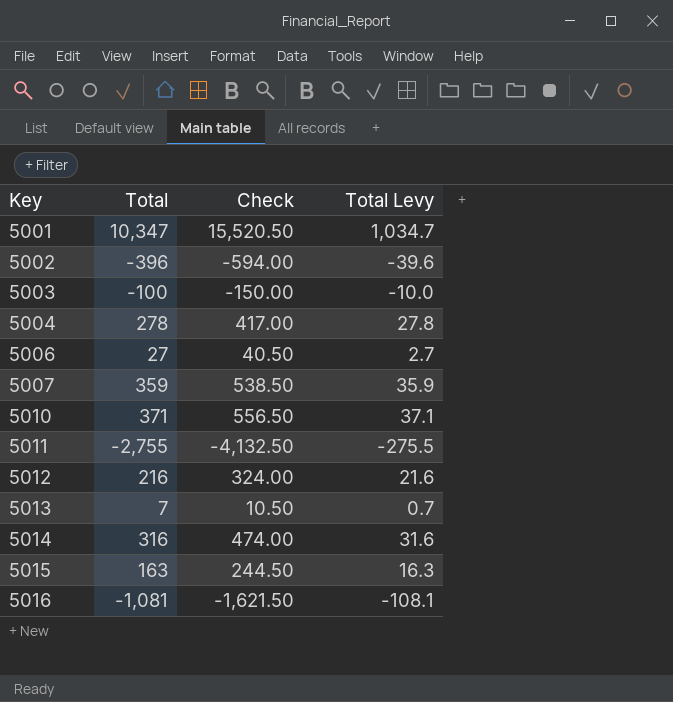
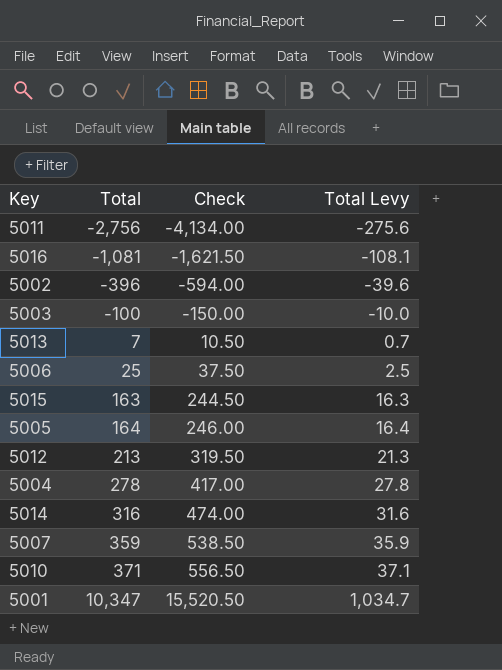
row order: Key ascending -> Total ascending
5011 | Total: -2,755 -> -2,756
5011 | Check: -4,132.50 -> -4,134.00
5011 | Total Levy: -275.5 -> -275.6
5006 | Total: 27 -> 25
5006 | Check: 40.50 -> 37.50
5006 | Total Levy: 2.7 -> 2.5
row 5005: none -> 164 | 246.00 | 16.4
5012 | Total: 216 -> 213
5012 | Check: 324.00 -> 319.50
5012 | Total Levy: 21.6 -> 21.3

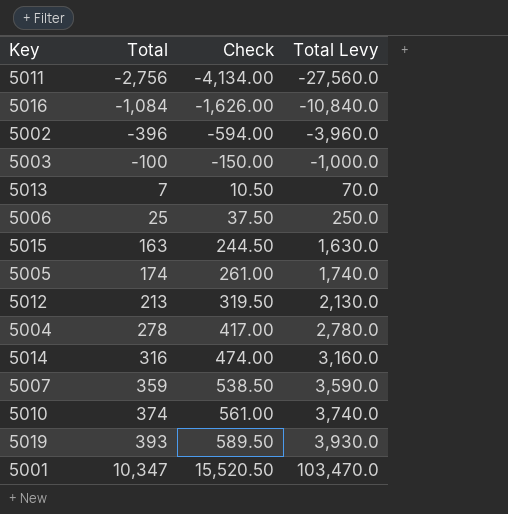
column Total Levy | formula: [Total] * 0.1 -> [Total] * 10
5016 | Total: -1,081 -> -1,084
5016 | Check: -1,621.50 -> -1,626.00
5005 | Total: 164 -> 174
5005 | Check: 246.00 -> 261.00
5010 | Total: 371 -> 374
5010 | Check: 556.50 -> 561.00
row 5019: none -> 393 | 589.50 | 3,930.0

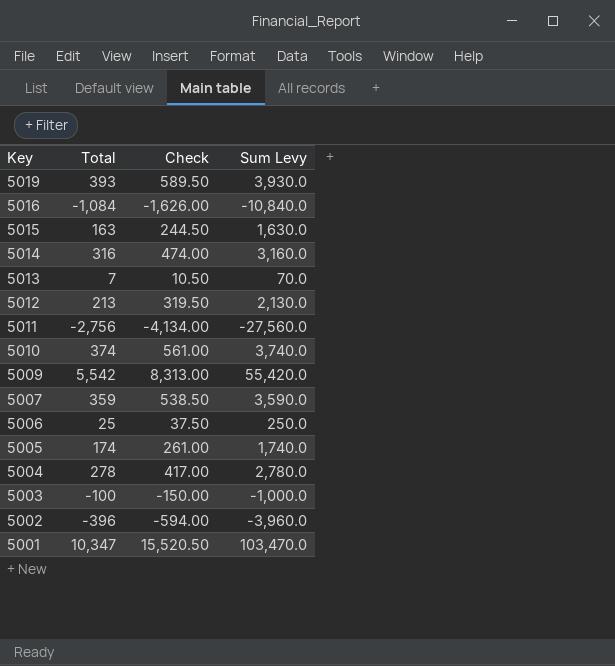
row order: Total ascending -> Key descending
column name: Total Levy -> Sum Levy
row 5009: none -> 5,542 | 8,313.00 | 55,420.0

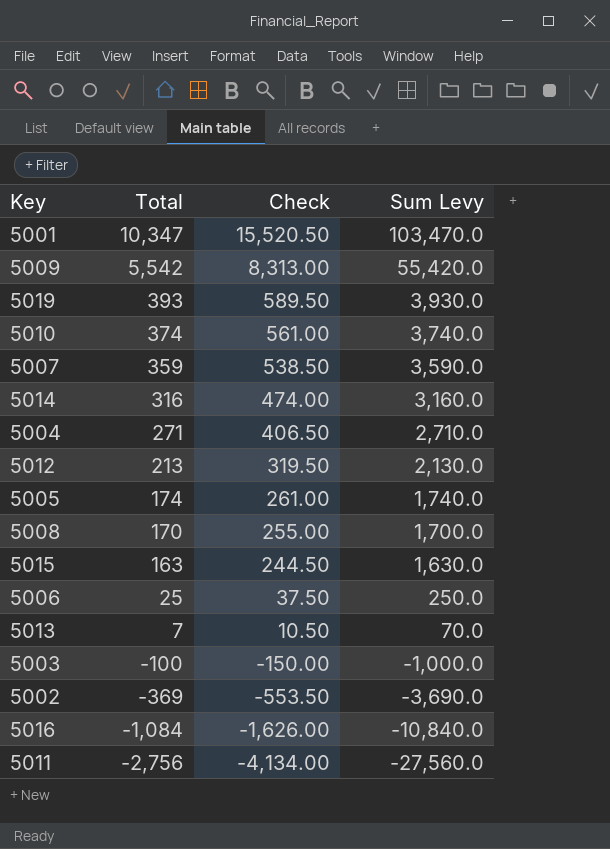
row order: Key descending -> Total descending
5004 | Total: 278 -> 271
5004 | Check: 417.00 -> 406.50
5004 | Sum Levy: 2,780.0 -> 2,710.0
row 5008: none -> 170 | 255.00 | 1,700.0
5002 | Total: -396 -> -369
5002 | Check: -594.00 -> -553.50
5002 | Sum Levy: -3,960.0 -> -3,690.0

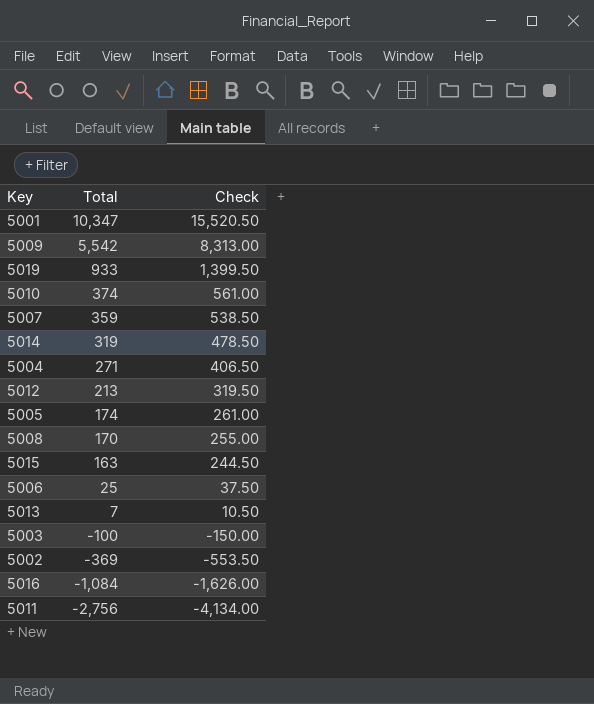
column Sum Levy | formula: [Total] * 10 -> none
5019 | Total: 393 -> 933
5019 | Check: 589.50 -> 1,399.50
5014 | Total: 316 -> 319
5014 | Check: 474.00 -> 478.50

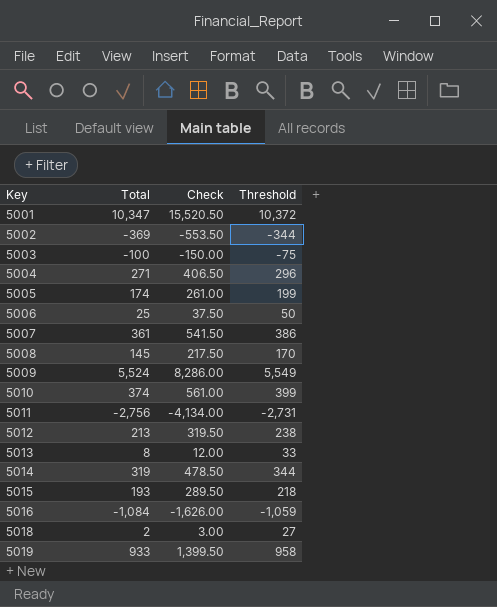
row order: Total descending -> Key ascending
column Threshold | formula: none -> [Total] + 25
5007 | Total: 359 -> 361
5007 | Check: 538.50 -> 541.50
5008 | Total: 170 -> 145
5008 | Check: 255.00 -> 217.50
5009 | Total: 5,542 -> 5,524
5009 | Check: 8,313.00 -> 8,286.00
5013 | Total: 7 -> 8
5013 | Check: 10.50 -> 12.00
5015 | Total: 163 -> 193
5015 | Check: 244.50 -> 289.50
row 5018: none -> 2 | 3.00 | 27

